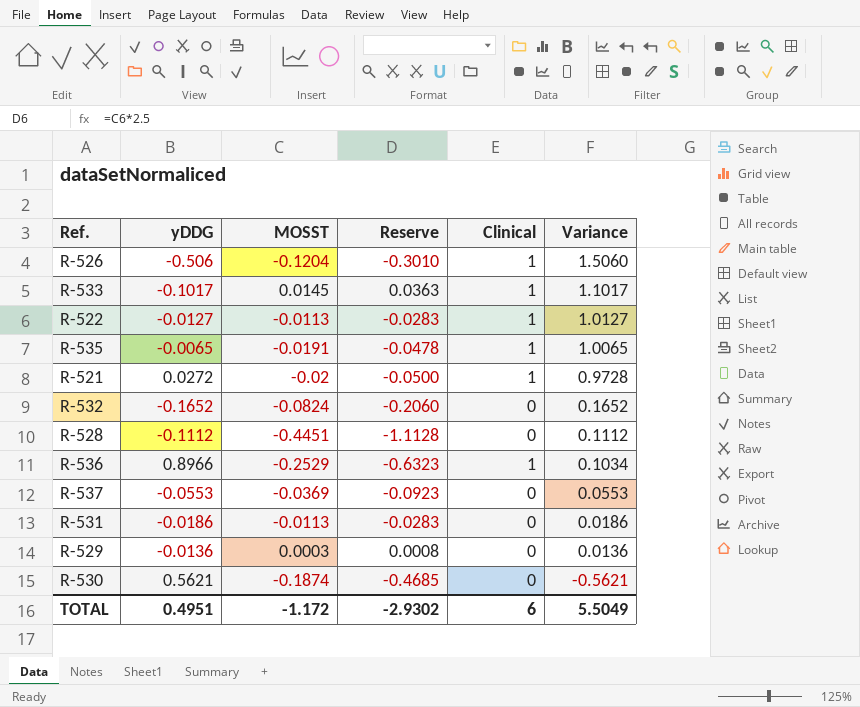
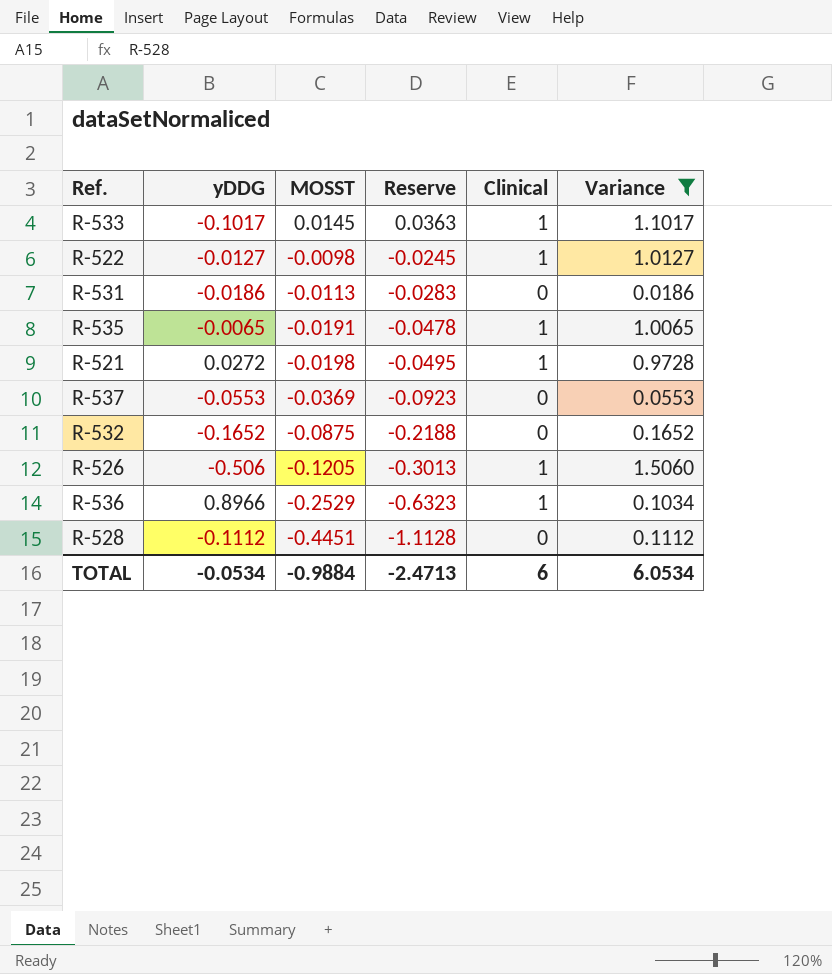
filter: none -> Variance >= 0.0186
row order: Variance descending -> MOSST descending
R-522 | MOSST: -0.0113 -> -0.0098
R-522 | Reserve: -0.0283 -> -0.0245
R-521 | MOSST: -0.02 -> -0.0198
R-521 | Reserve: -0.0500 -> -0.0495
R-532 | MOSST: -0.0824 -> -0.0875
R-532 | Reserve: -0.2060 -> -0.2188
R-526 | MOSST: -0.1204 -> -0.1205
R-526 | Reserve: -0.3010 -> -0.3013
TOTAL | yDDG: 0.4951 -> -0.0534
TOTAL | MOSST: -1.172 -> -0.9884
TOTAL | Reserve: -2.9302 -> -2.4713
TOTAL | Variance: 5.5049 -> 6.0534

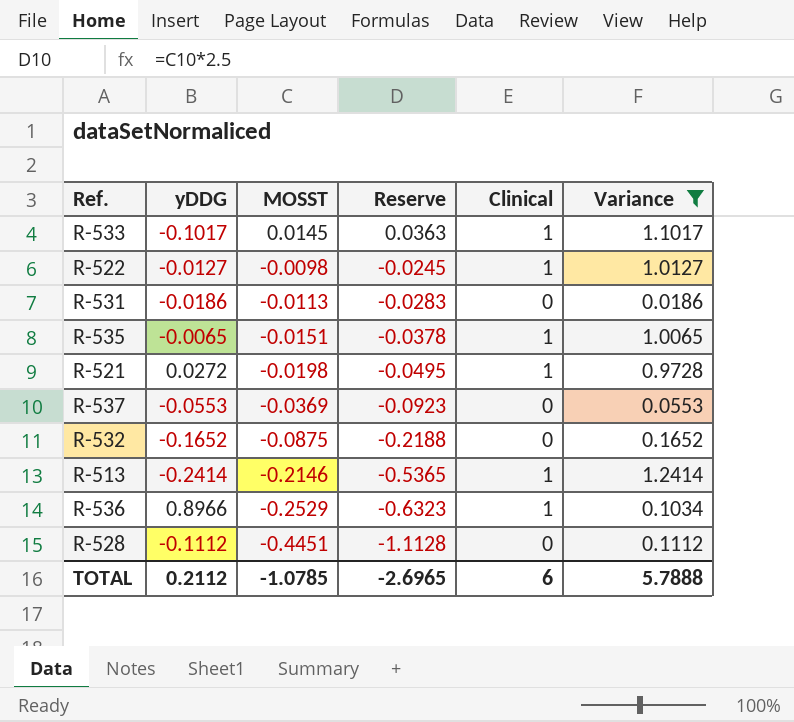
row R-526: -0.506 | -0.1205 | -0.3013 | 1 | 1.5060 -> none
R-535 | MOSST: -0.0191 -> -0.0151
R-535 | Reserve: -0.0478 -> -0.0378
row R-513: none -> -0.2414 | -0.2146 | -0.5365 | 1 | 1.2414
TOTAL | yDDG: -0.0534 -> 0.2112
TOTAL | MOSST: -0.9884 -> -1.0785
TOTAL | Reserve: -2.4713 -> -2.6965
TOTAL | Variance: 6.0534 -> 5.7888

